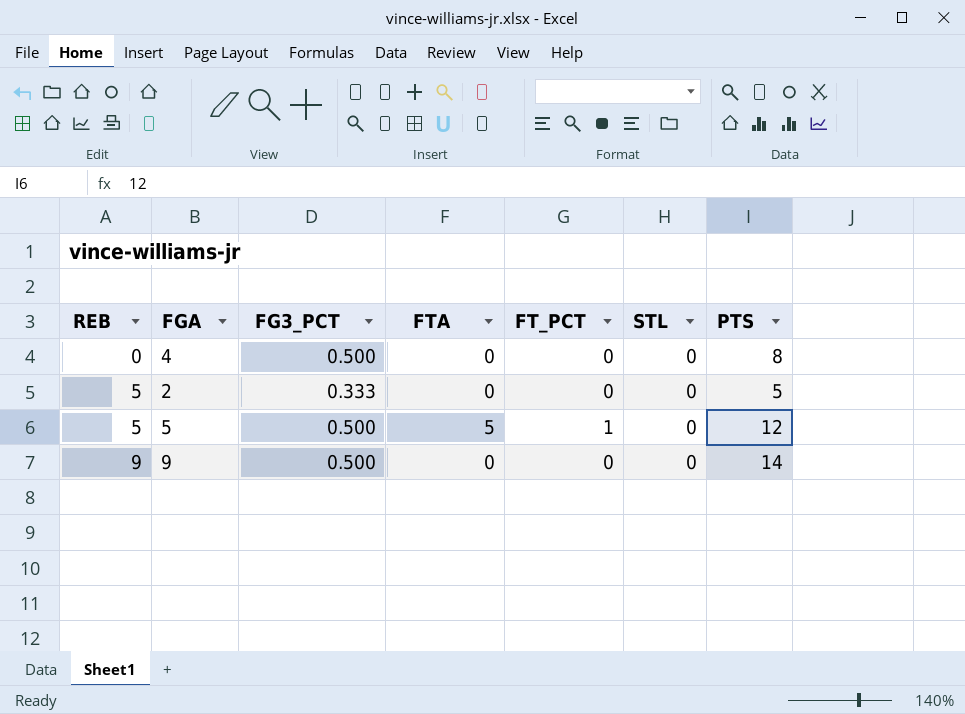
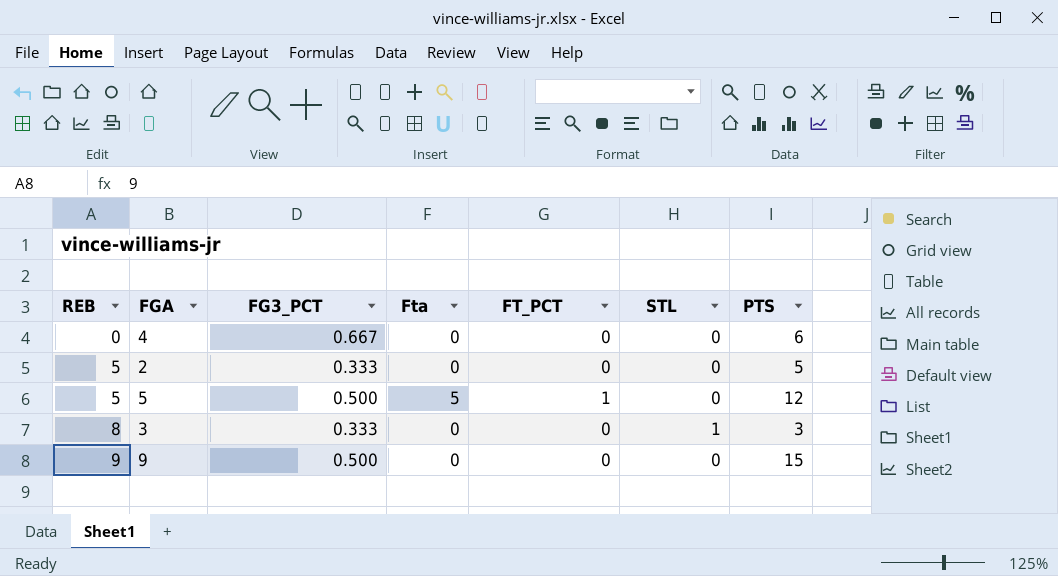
column name: FTA -> Fta
4 | FG3_PCT: 0.500 -> 0.667
4 | PTS: 8 -> 6
row 3: none -> 8 | 0.333 | 0 | 0 | 1 | 3
9 | PTS: 14 -> 15

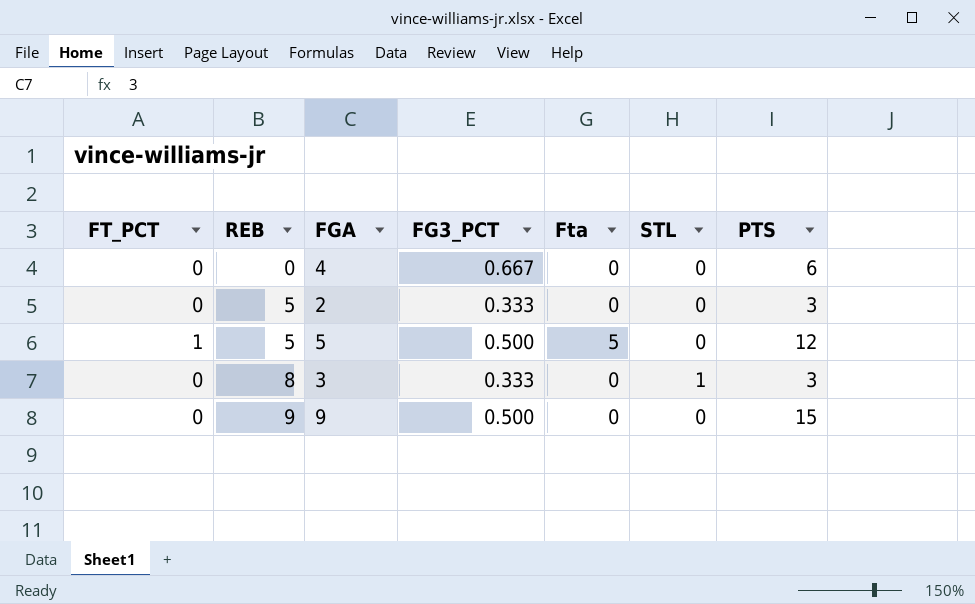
column FT_PCT | position: 5 -> 1
2 | PTS: 5 -> 3

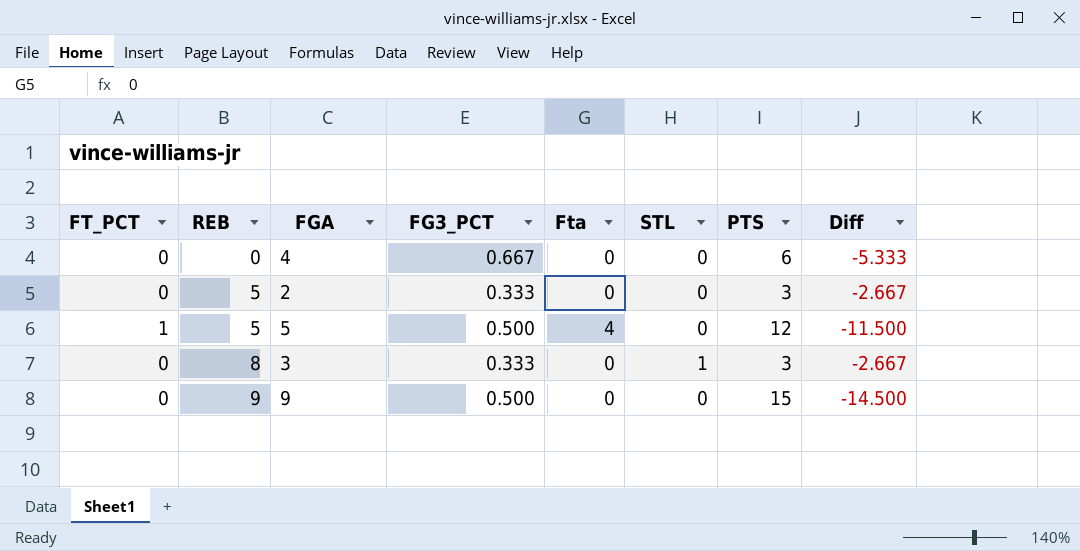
column Diff | formula: none -> [FG3_PCT] - [PTS]
5 | Fta: 5 -> 4

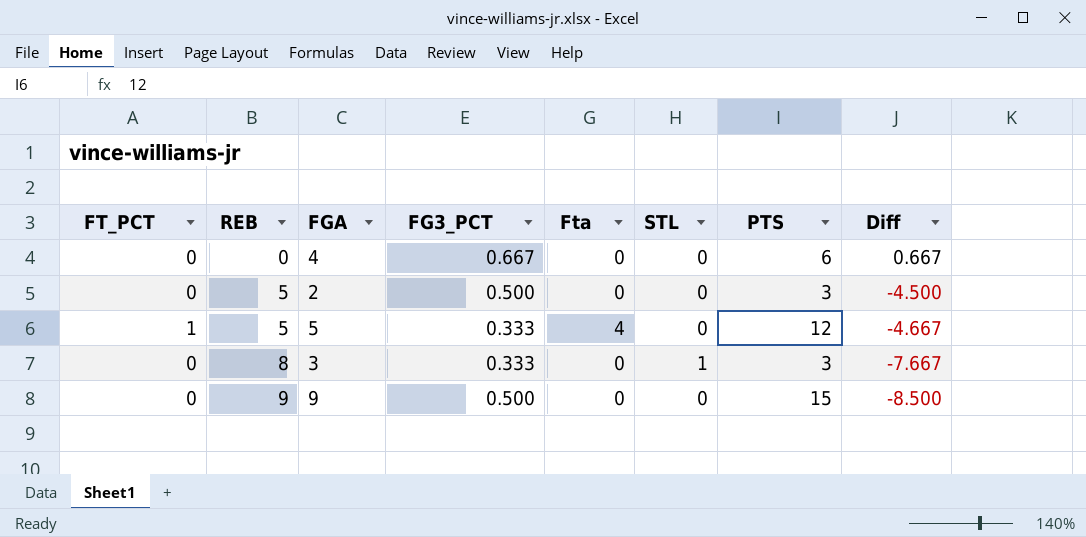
column Diff | formula: [FG3_PCT] - [PTS] -> [FG3_PCT] - [REB]
2 | FG3_PCT: 0.333 -> 0.500
5 | FG3_PCT: 0.500 -> 0.333

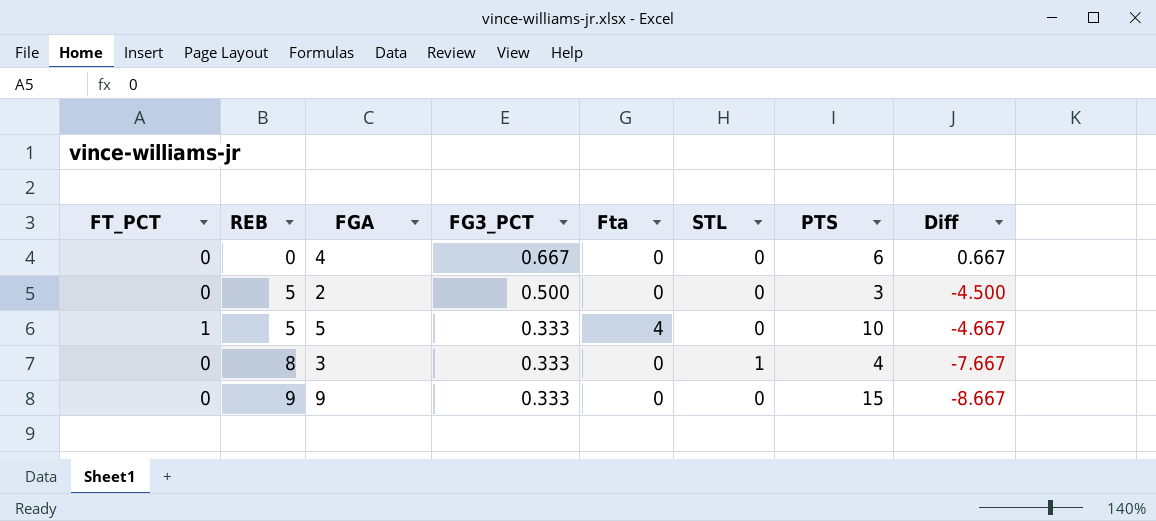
5 | PTS: 12 -> 10
3 | PTS: 3 -> 4
9 | FG3_PCT: 0.500 -> 0.333
9 | Diff: -8.500 -> -8.667

